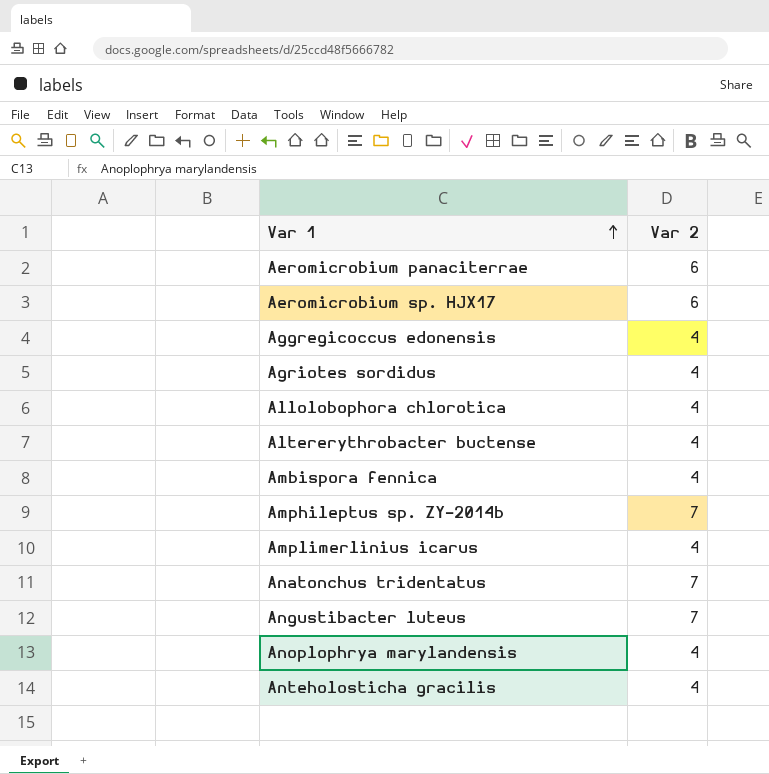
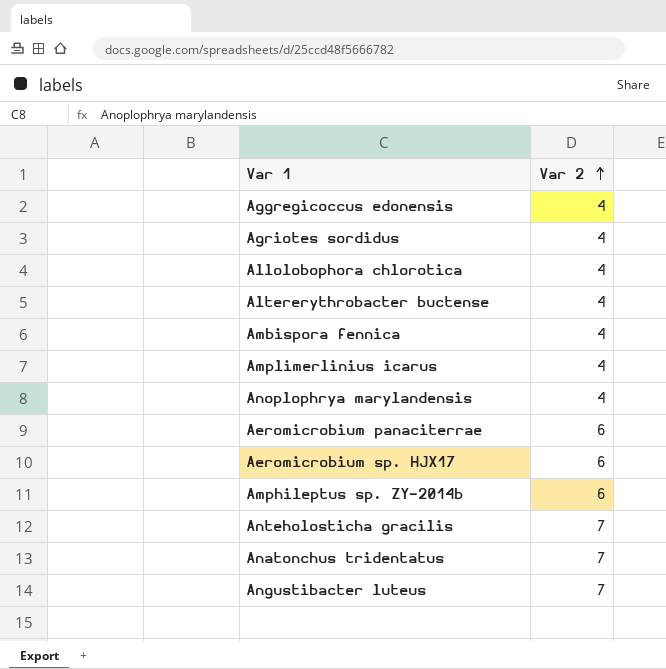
row order: Var 1 ascending -> Var 2 ascending
Amphileptus sp. ZY-2014b | Var 2: 7 -> 6
Anteholosticha gracilis | Var 2: 4 -> 7

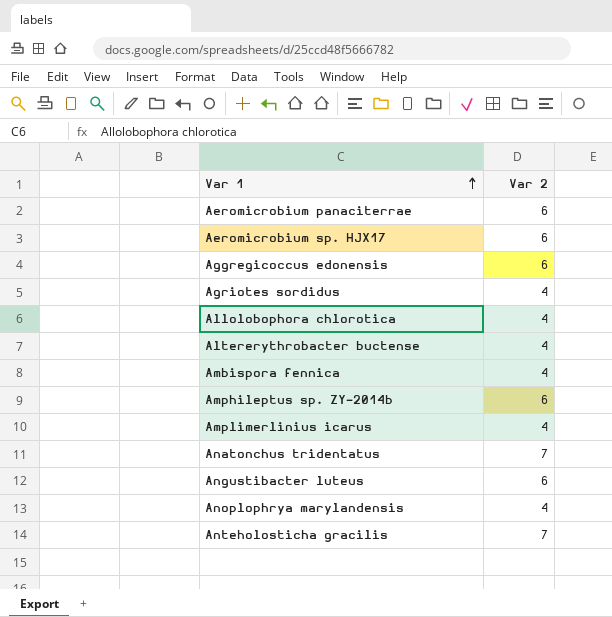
row order: Var 2 ascending -> Var 1 ascending
Aggregicoccus edonensis | Var 2: 4 -> 6
Angustibacter luteus | Var 2: 7 -> 6

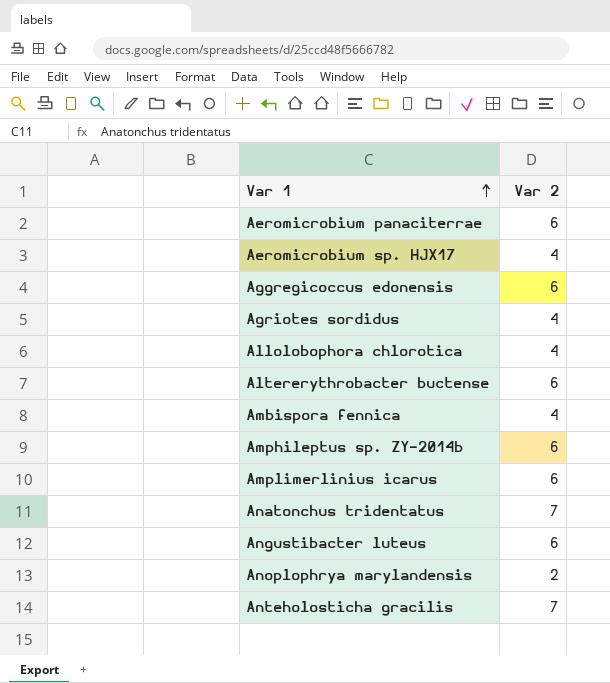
Aeromicrobium sp. HJX17 | Var 2: 6 -> 4
Altererythrobacter buctense | Var 2: 4 -> 6
Amplimerlinius icarus | Var 2: 4 -> 6
Anoplophrya marylandensis | Var 2: 4 -> 2

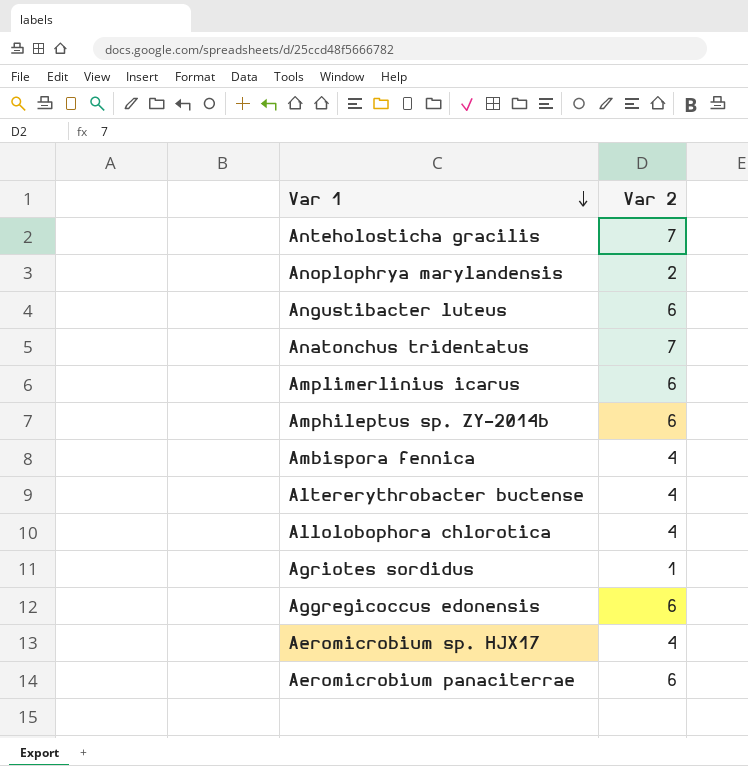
row order: Var 1 ascending -> Var 1 descending
Altererythrobacter buctense | Var 2: 6 -> 4
Agriotes sordidus | Var 2: 4 -> 1

